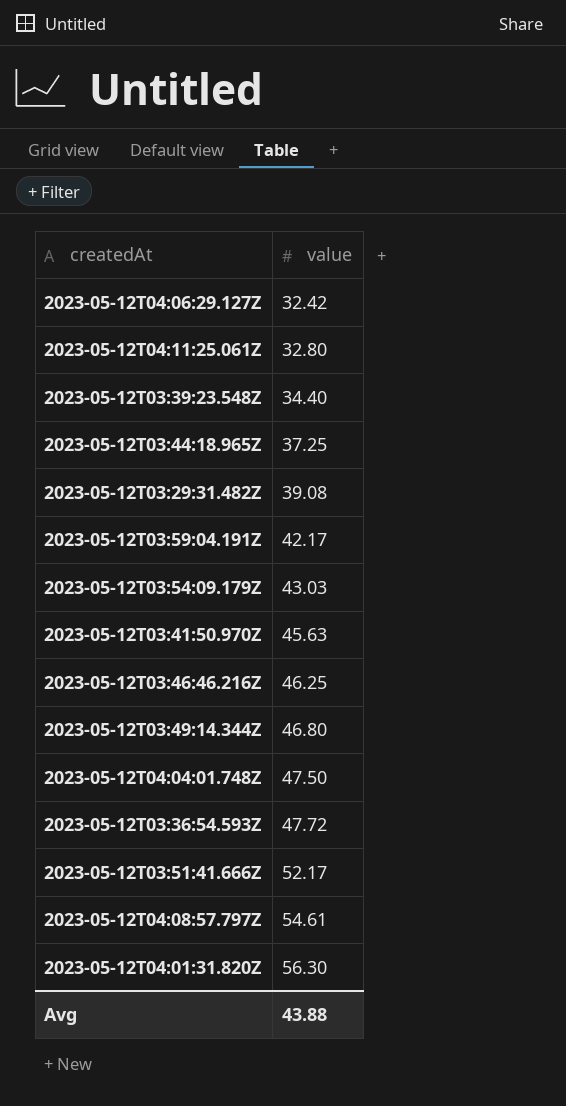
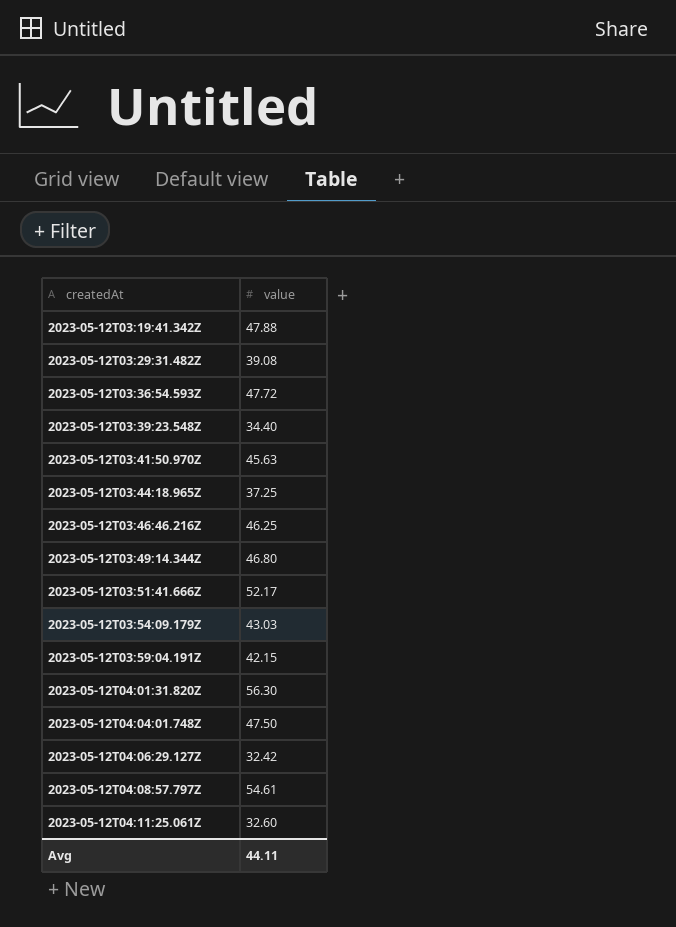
row order: value ascending -> createdAt ascending
row 2023-05-12T03:19:41.342Z: none -> 47.88
2023-05-12T03:59:04.191Z | value: 42.17 -> 42.15
2023-05-12T04:11:25.061Z | value: 32.80 -> 32.60
Avg | value: 43.88 -> 44.11

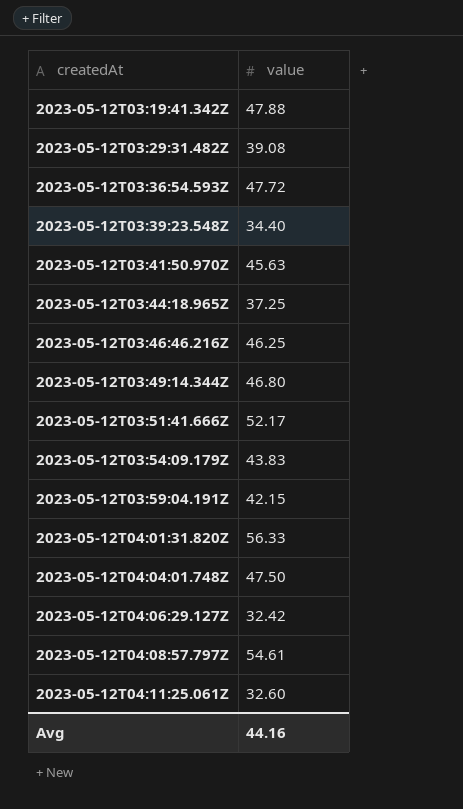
2023-05-12T03:54:09.179Z | value: 43.03 -> 43.83
2023-05-12T04:01:31.820Z | value: 56.30 -> 56.33
Avg | value: 44.11 -> 44.16

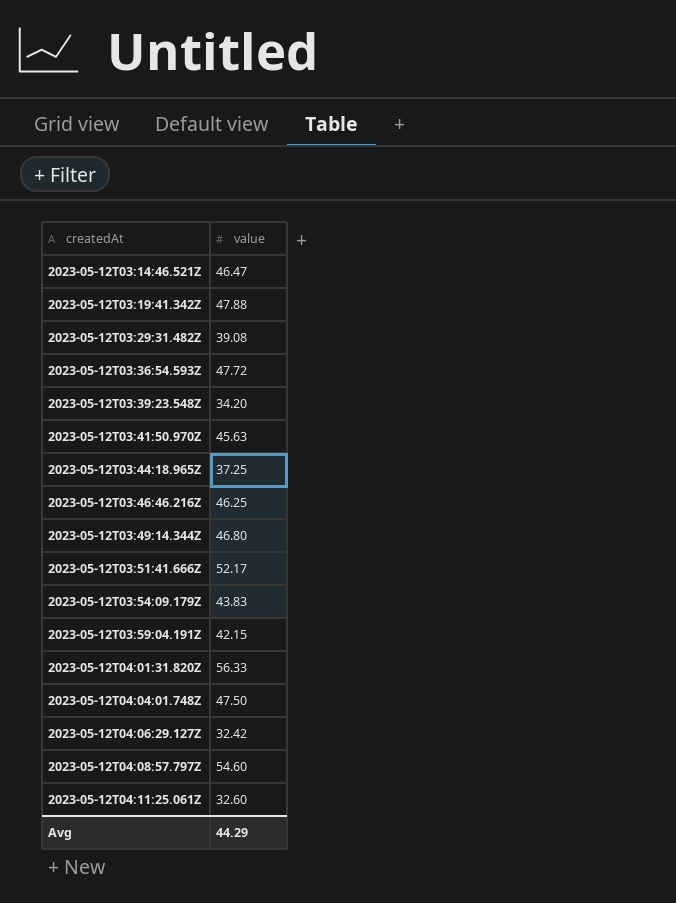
row 2023-05-12T03:14:46.521Z: none -> 46.47
2023-05-12T03:39:23.548Z | value: 34.40 -> 34.20
2023-05-12T04:08:57.797Z | value: 54.61 -> 54.60
Avg | value: 44.16 -> 44.29

